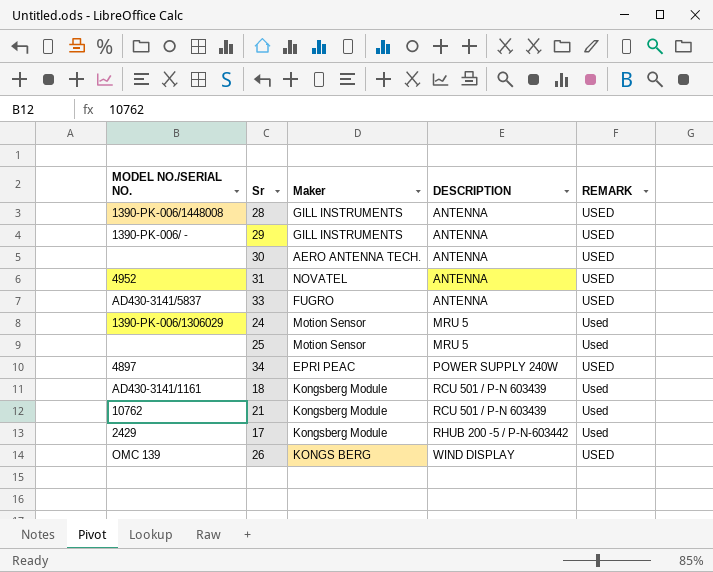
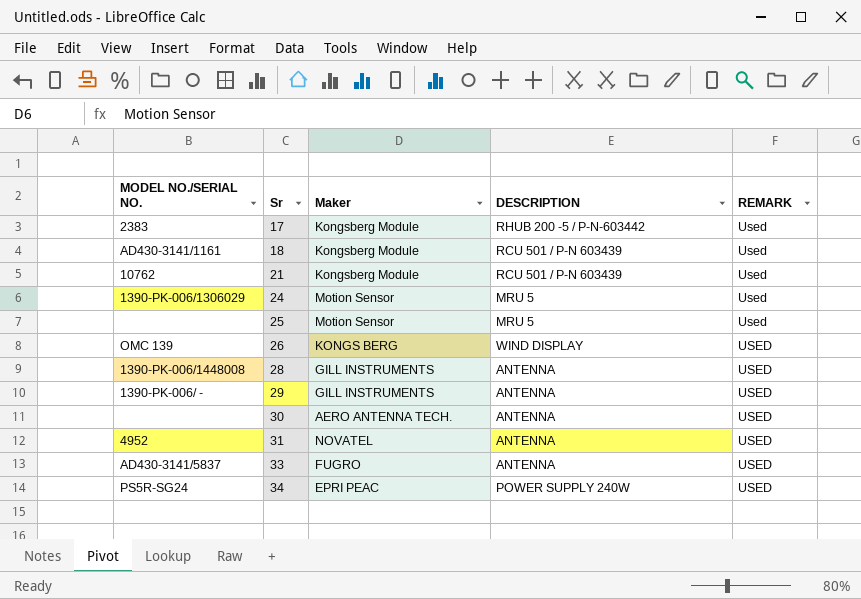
row order: DESCRIPTION ascending -> Sr ascending
17 | MODEL NO./SERIAL NO.: 2429 -> 2383
34 | MODEL NO./SERIAL NO.: 4897 -> PS5R-SG24

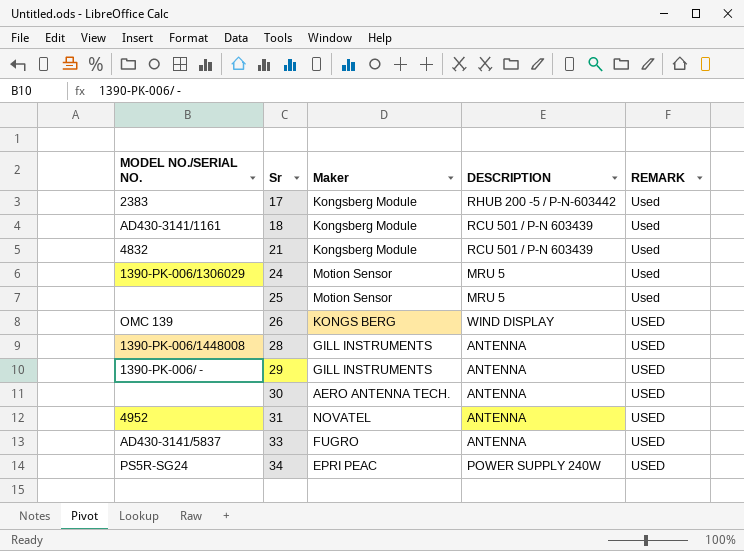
21 | MODEL NO./SERIAL NO.: 10762 -> 4832

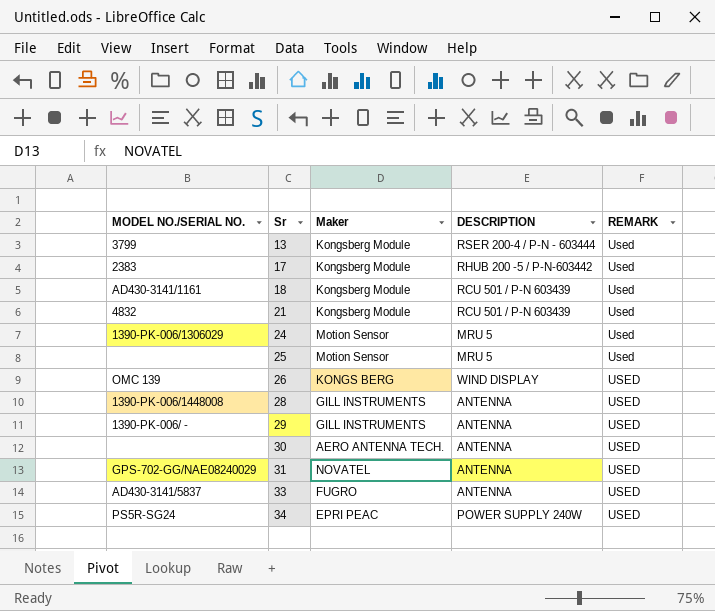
row 13: none -> 3799 | Kongsberg Module | RSER 200-4 / P-N - 603444 | Used
31 | MODEL NO./SERIAL NO.: 4952 -> GPS-702-GG/NAE08240029

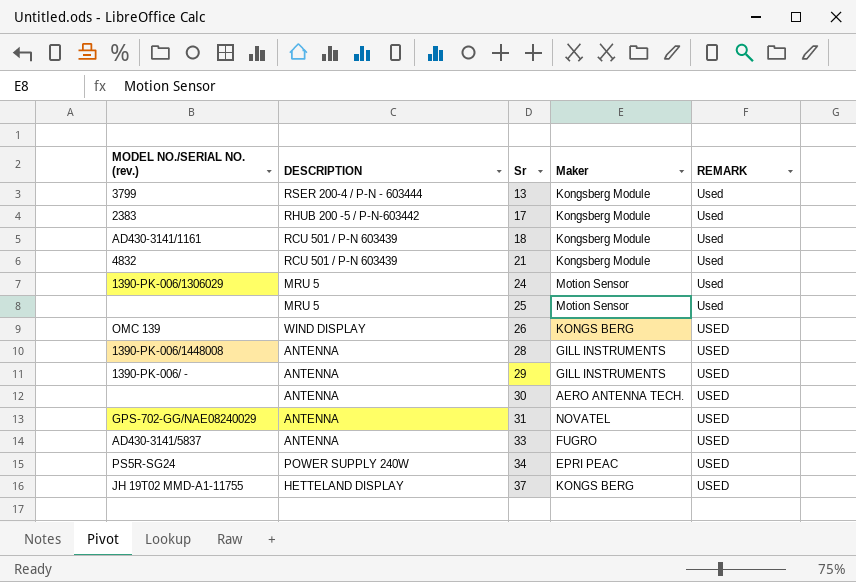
column name: MODEL NO./SERIAL NO. -> MODEL NO./SERIAL NO. (rev.)
column DESCRIPTION | position: 4 -> 2
row 37: none -> JH 19T02 MMD-A1-11755 | HETTELAND DISPLAY | KONGS BERG | USED

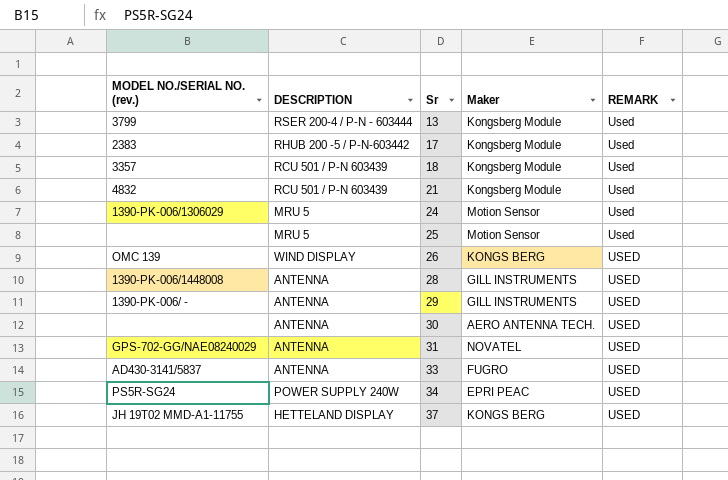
18 | MODEL NO./SERIAL NO. (rev.): AD430-3141/1161 -> 3357

